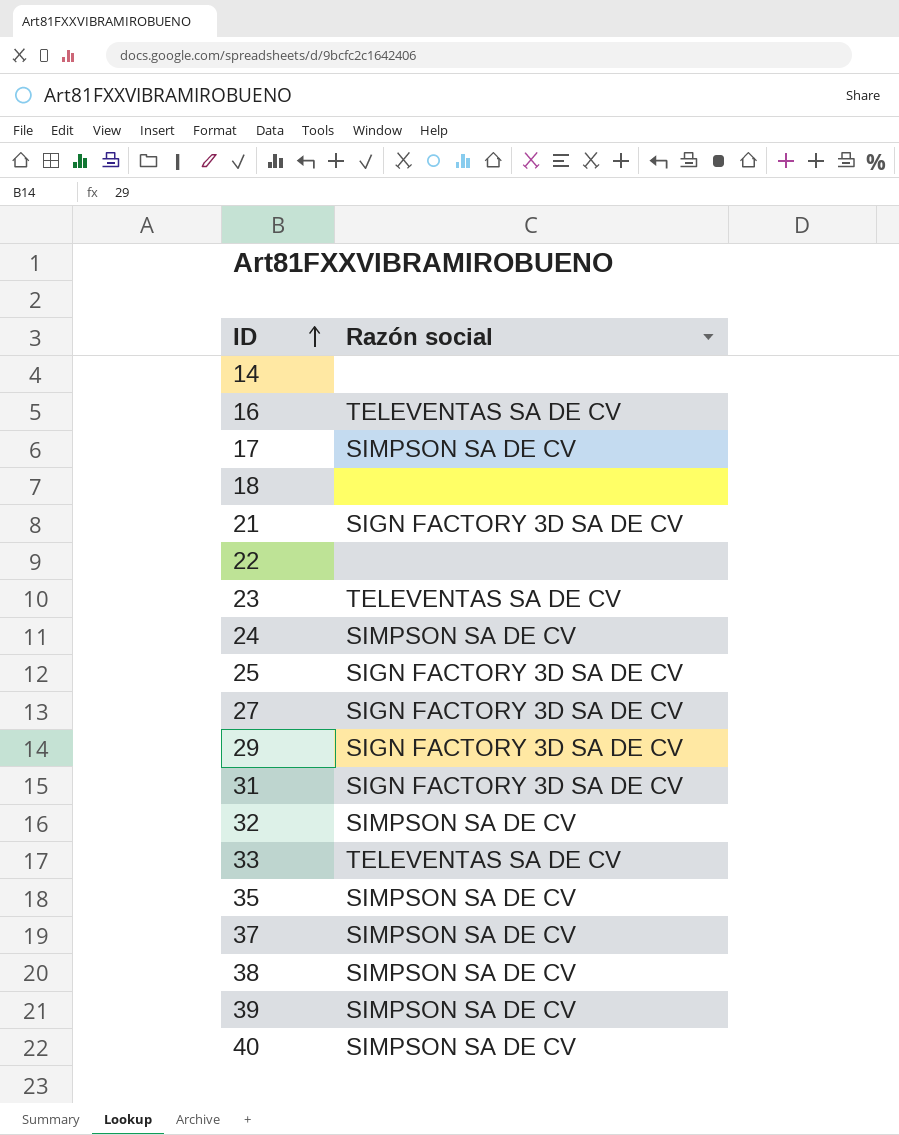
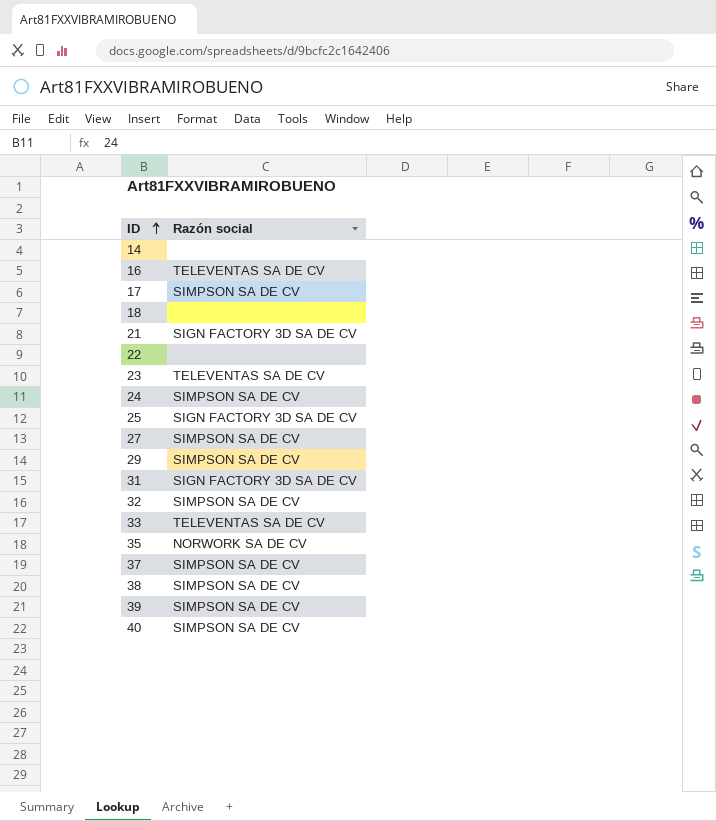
27 | Razón social: SIGN FACTORY 3D SA DE CV -> SIMPSON SA DE CV
29 | Razón social: SIGN FACTORY 3D SA DE CV -> SIMPSON SA DE CV
35 | Razón social: SIMPSON SA DE CV -> NORWORK SA DE CV

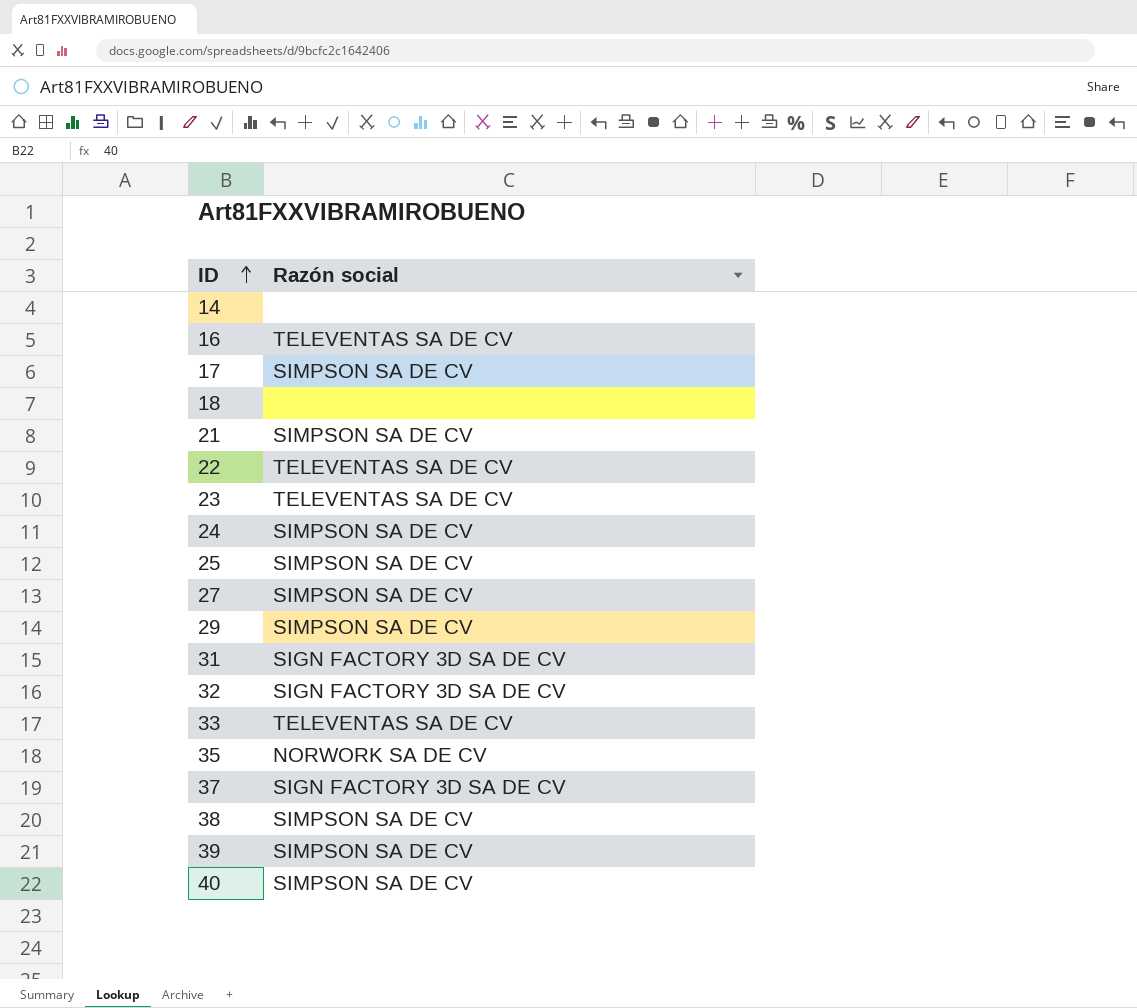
21 | Razón social: SIGN FACTORY 3D SA DE CV -> SIMPSON SA DE CV
22 | Razón social: none -> TELEVENTAS SA DE CV
25 | Razón social: SIGN FACTORY 3D SA DE CV -> SIMPSON SA DE CV
32 | Razón social: SIMPSON SA DE CV -> SIGN FACTORY 3D SA DE CV
37 | Razón social: SIMPSON SA DE CV -> SIGN FACTORY 3D SA DE CV

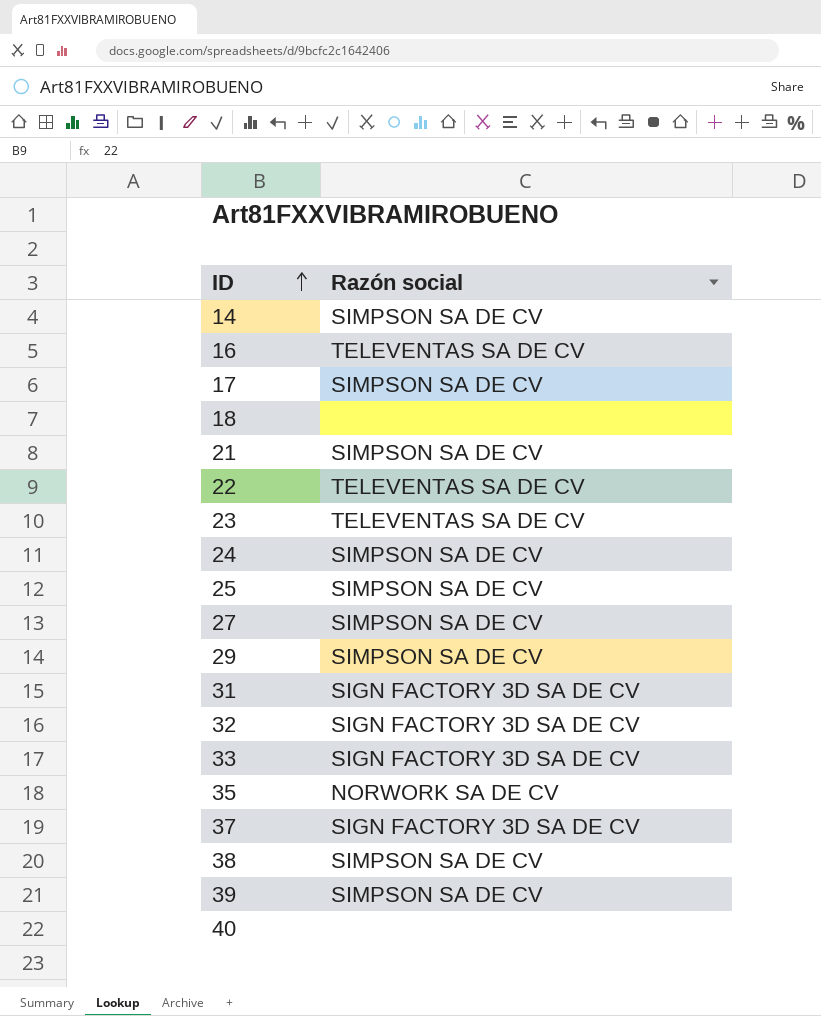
14 | Razón social: none -> SIMPSON SA DE CV
33 | Razón social: TELEVENTAS SA DE CV -> SIGN FACTORY 3D SA DE CV
40 | Razón social: SIMPSON SA DE CV -> none

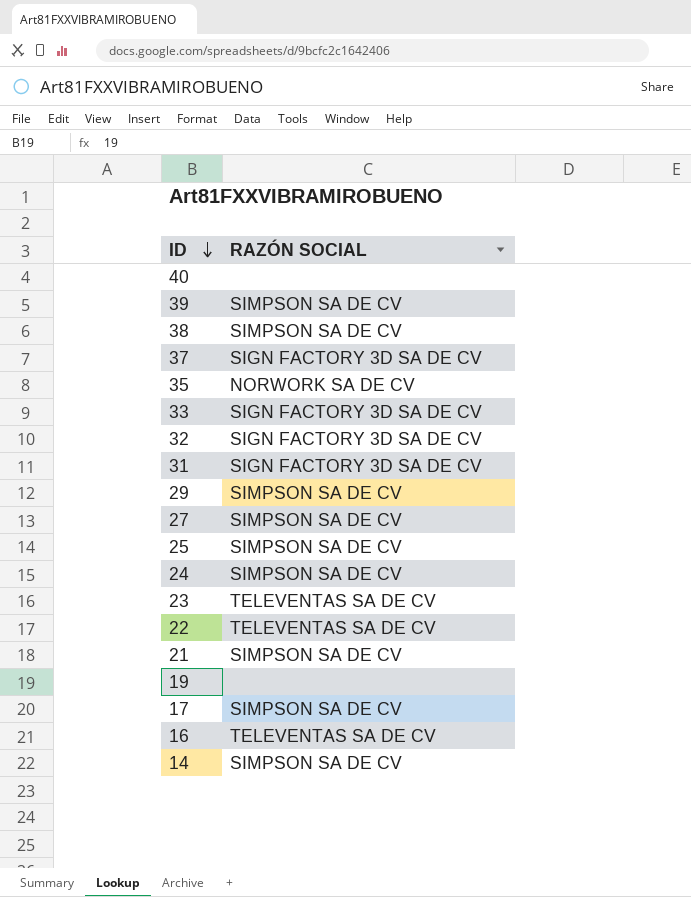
row order: ID ascending -> ID descending
column name: Razón social -> RAZÓN SOCIAL
row 18: none -> none
row 19: none -> none

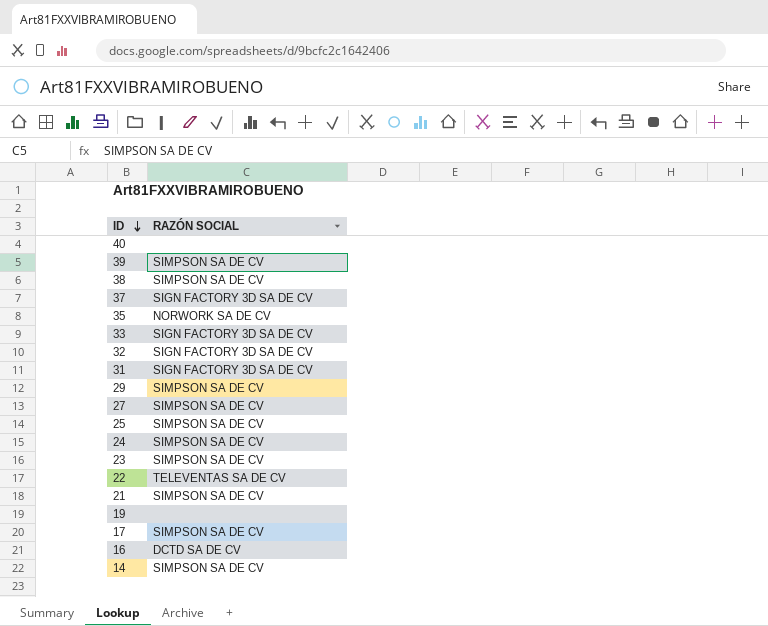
23 | RAZÓN SOCIAL: TELEVENTAS SA DE CV -> SIMPSON SA DE CV
16 | RAZÓN SOCIAL: TELEVENTAS SA DE CV -> DCTD SA DE CV

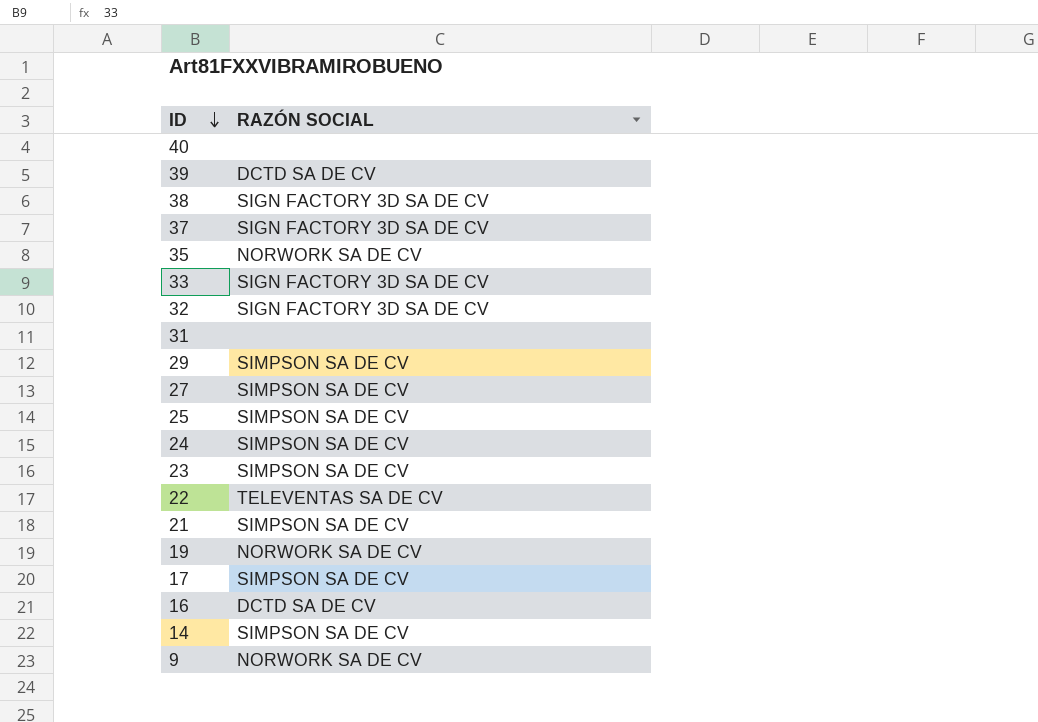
39 | RAZÓN SOCIAL: SIMPSON SA DE CV -> DCTD SA DE CV
38 | RAZÓN SOCIAL: SIMPSON SA DE CV -> SIGN FACTORY 3D SA DE CV
31 | RAZÓN SOCIAL: SIGN FACTORY 3D SA DE CV -> none
19 | RAZÓN SOCIAL: none -> NORWORK SA DE CV
row 9: none -> NORWORK SA DE CV

